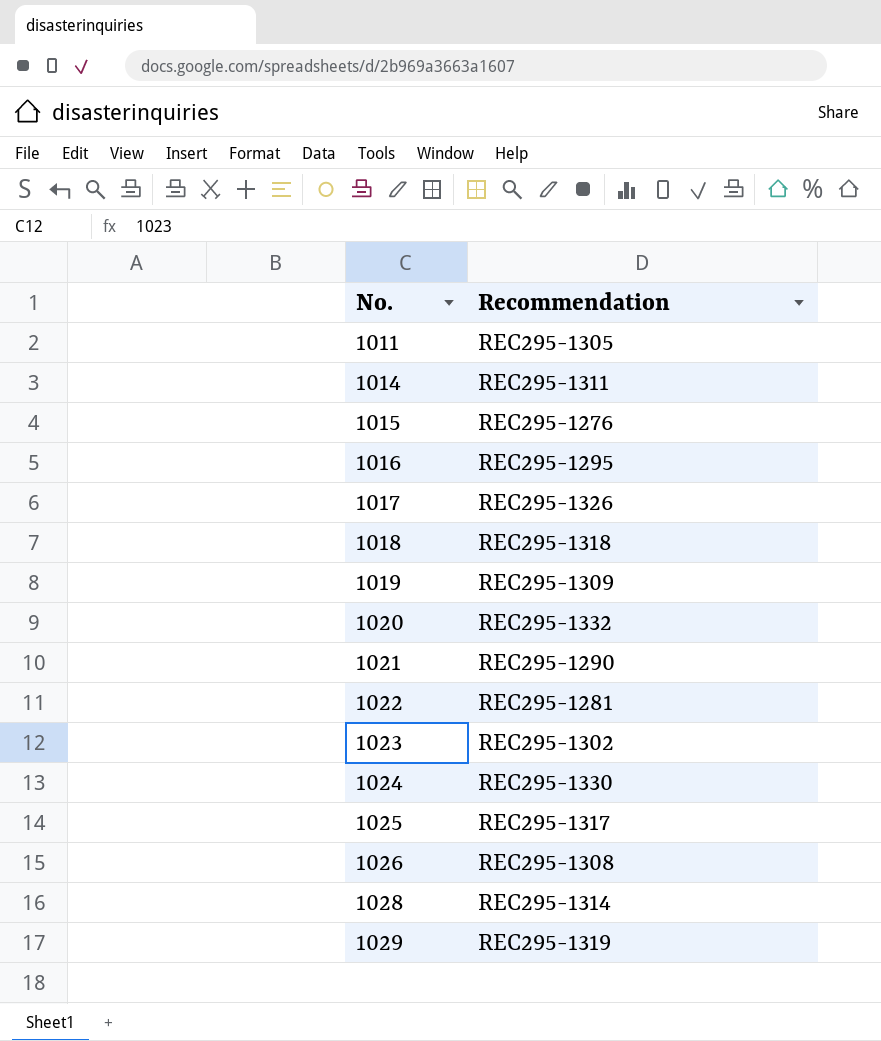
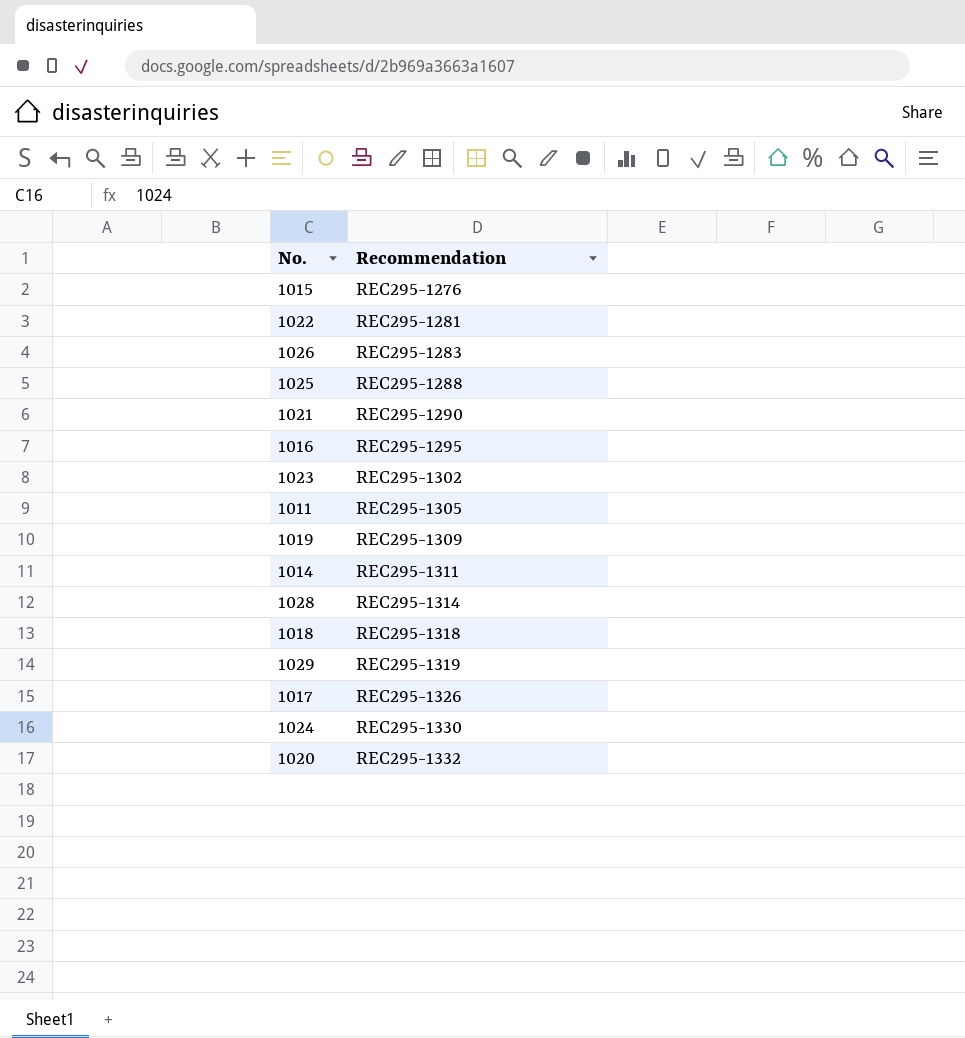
row order: No. ascending -> Recommendation ascending
1026 | Recommendation: REC295-1308 -> REC295-1283
1025 | Recommendation: REC295-1317 -> REC295-1288

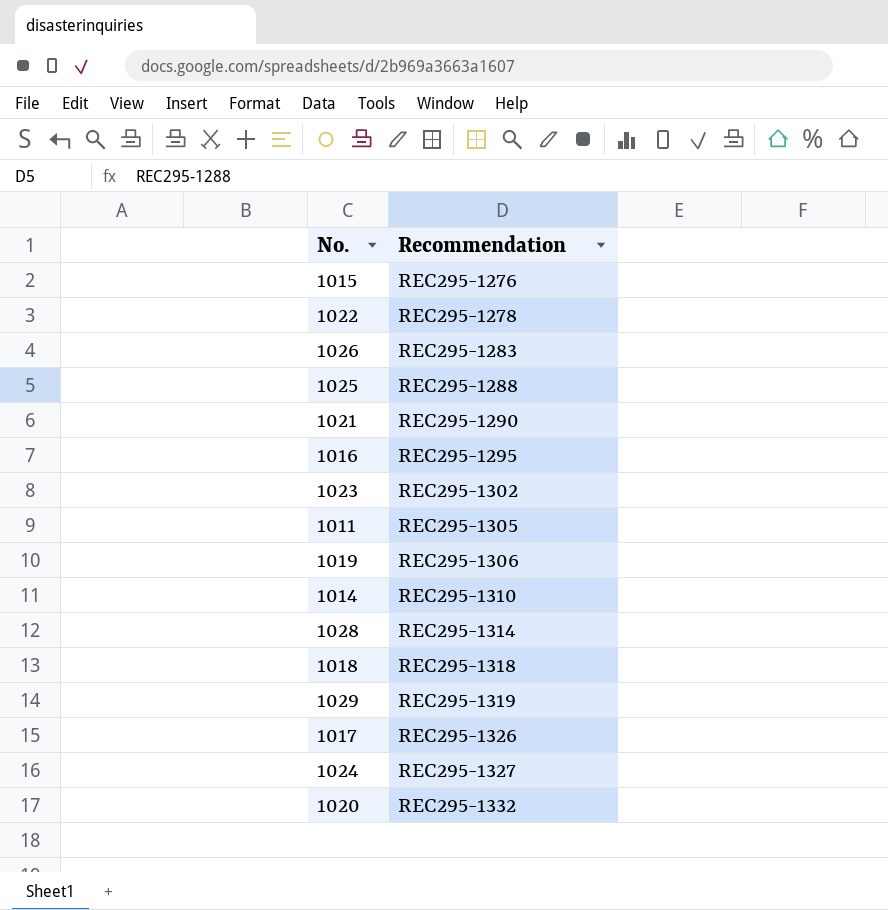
1022 | Recommendation: REC295-1281 -> REC295-1278
1019 | Recommendation: REC295-1309 -> REC295-1306
1014 | Recommendation: REC295-1311 -> REC295-1310
1024 | Recommendation: REC295-1330 -> REC295-1327

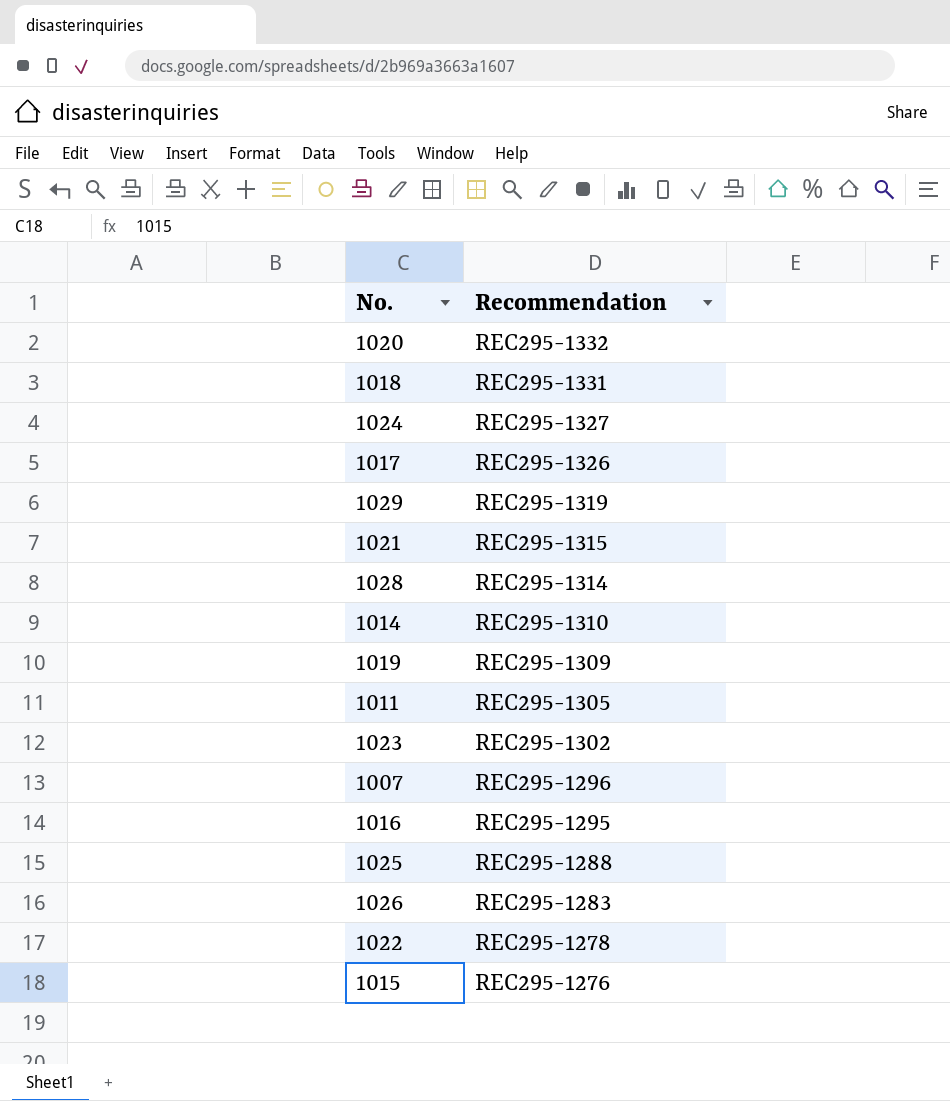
row order: Recommendation ascending -> Recommendation descending
1018 | Recommendation: REC295-1318 -> REC295-1331
1021 | Recommendation: REC295-1290 -> REC295-1315
1019 | Recommendation: REC295-1306 -> REC295-1309
row 1007: none -> REC295-1296

